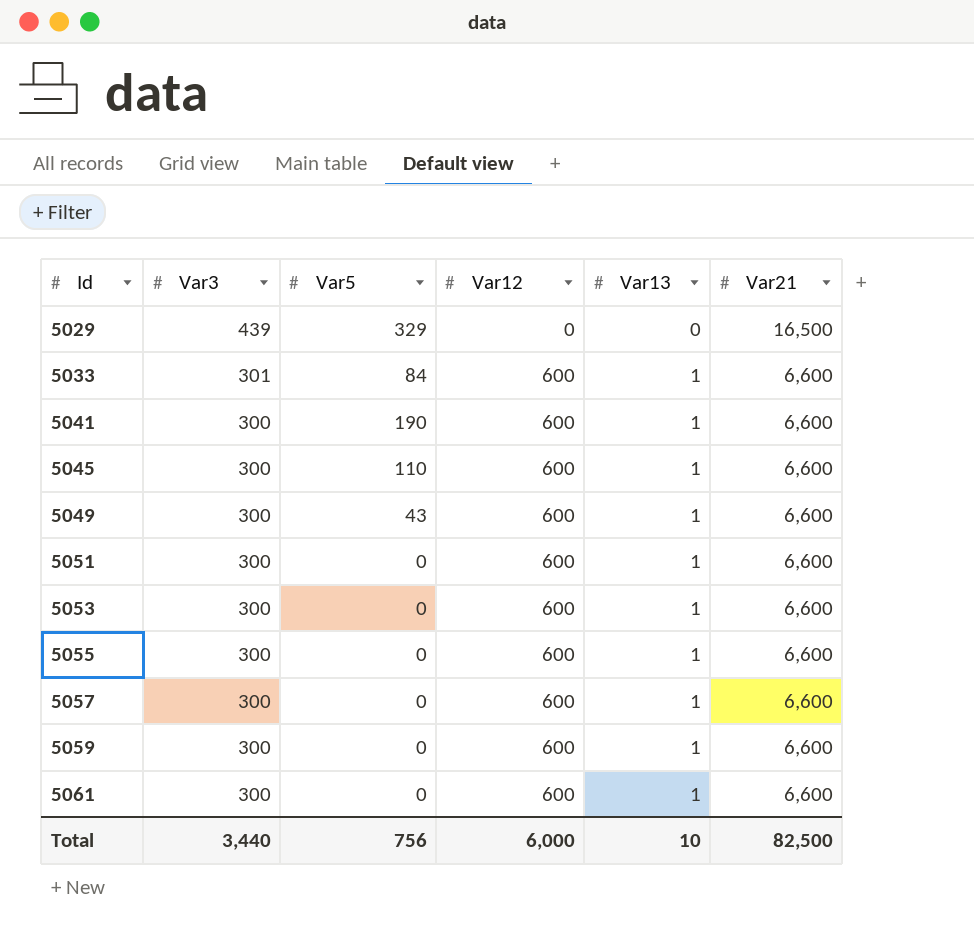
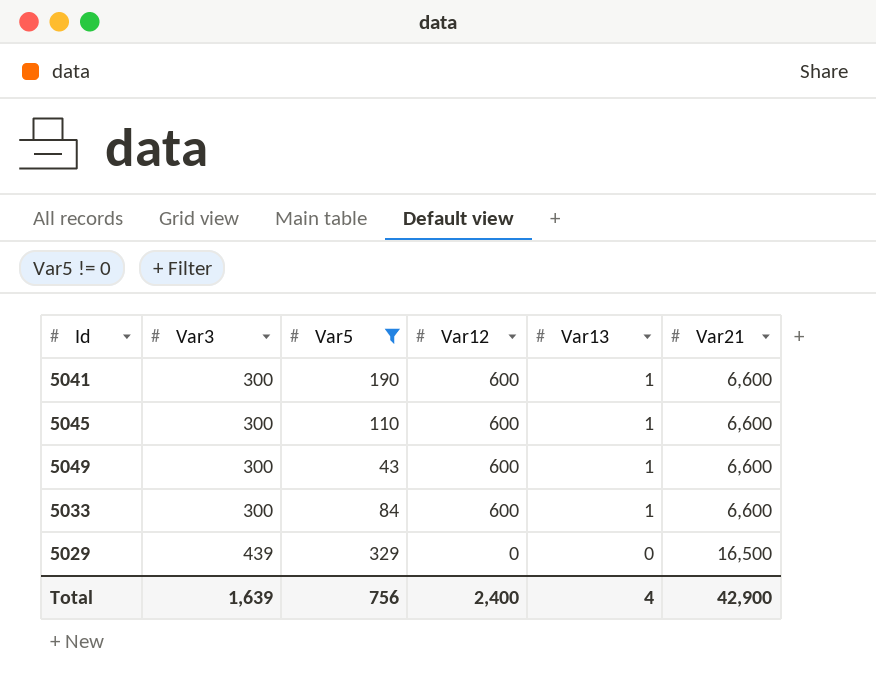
filter: none -> Var5 != 0
row order: Id ascending -> Var3 ascending
5033 | Var3: 301 -> 300
Total | Var3: 3,440 -> 1,639
Total | Var12: 6,000 -> 2,400
Total | Var13: 10 -> 4
Total | Var21: 82,500 -> 42,900

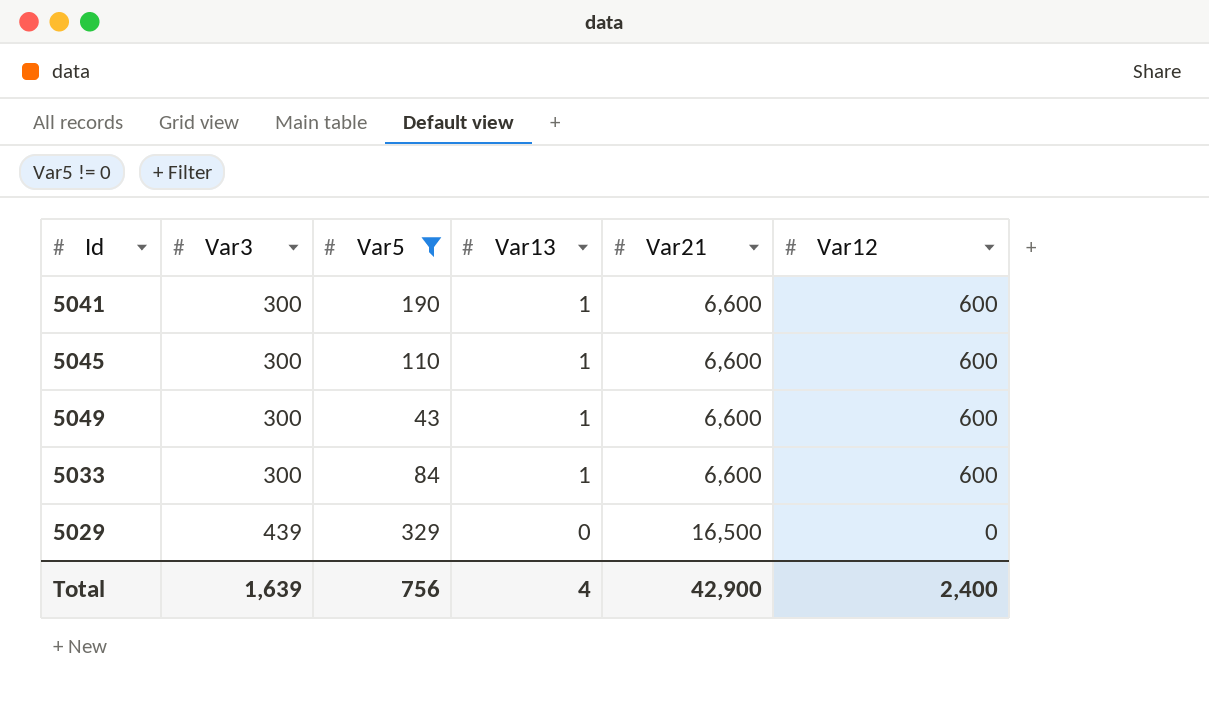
column Var12 | position: 4 -> 6

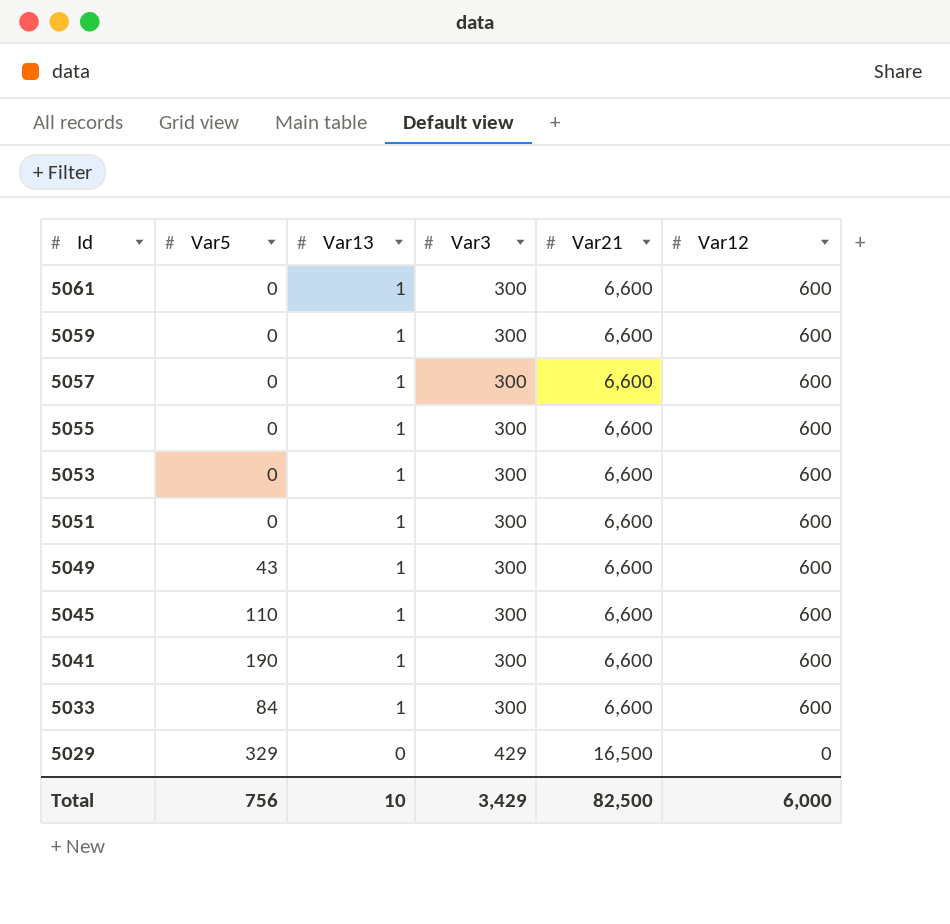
filter: Var5 != 0 -> none
row order: Var3 ascending -> Id descending
column Var3 | position: 2 -> 4
5029 | Var3: 439 -> 429
Total | Var13: 4 -> 10
Total | Var3: 1,639 -> 3,429
Total | Var21: 42,900 -> 82,500
Total | Var12: 2,400 -> 6,000

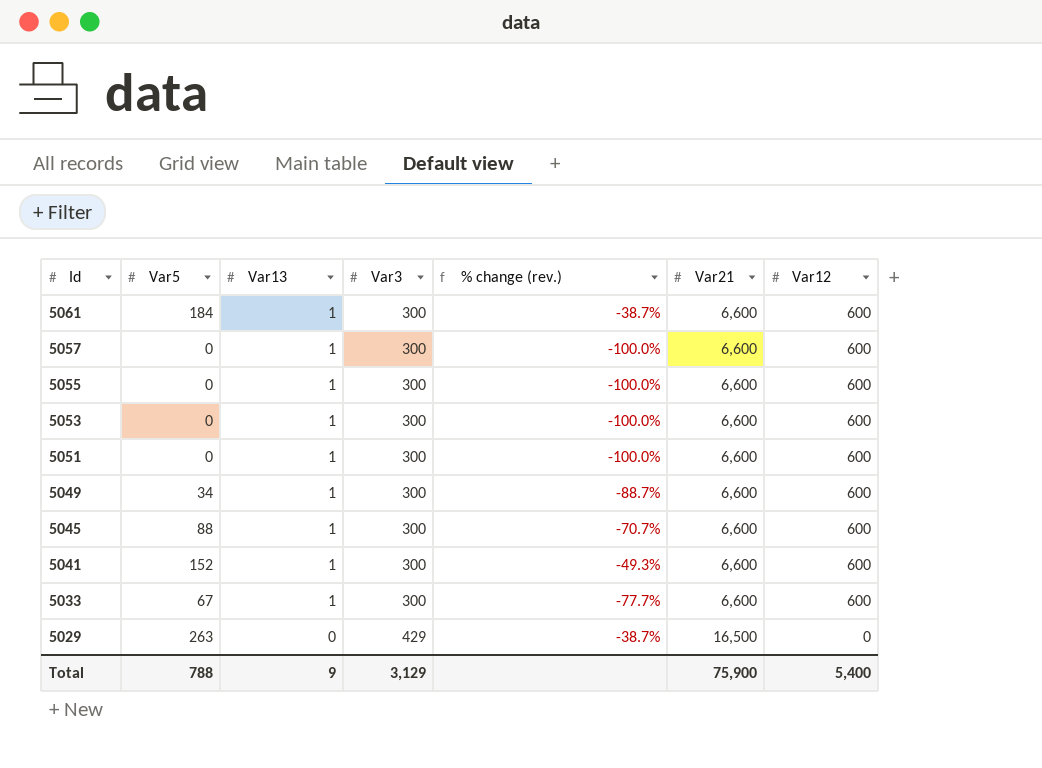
column % change (rev.) | formula: none -> ([Var5] - [Var3]) / [Var3]
row 5059: 0 | 1 | 300 | 6,600 | 600 -> none
5061 | Var5: 0 -> 184
5049 | Var5: 43 -> 34
5045 | Var5: 110 -> 88
5041 | Var5: 190 -> 152
5033 | Var5: 84 -> 67
5029 | Var5: 329 -> 263
Total | Var5: 756 -> 788
Total | Var13: 10 -> 9
Total | Var3: 3,429 -> 3,129
Total | Var21: 82,500 -> 75,900
Total | Var12: 6,000 -> 5,400

